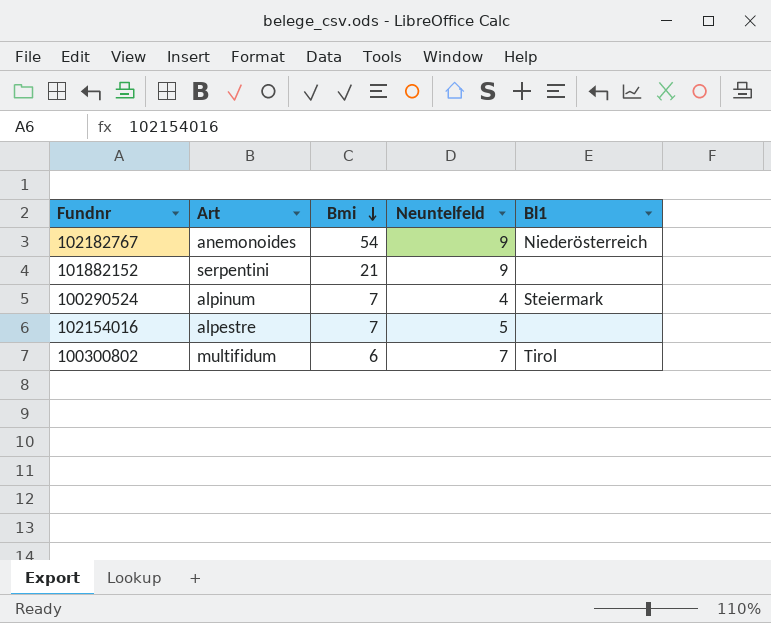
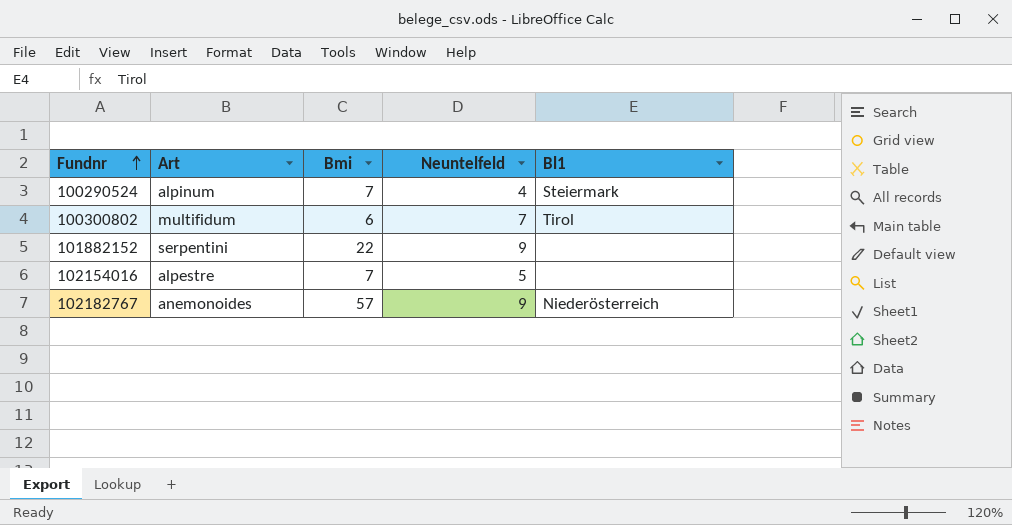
row order: Bmi descending -> Fundnr ascending
101882152 | Bmi: 21 -> 22
102182767 | Bmi: 54 -> 57

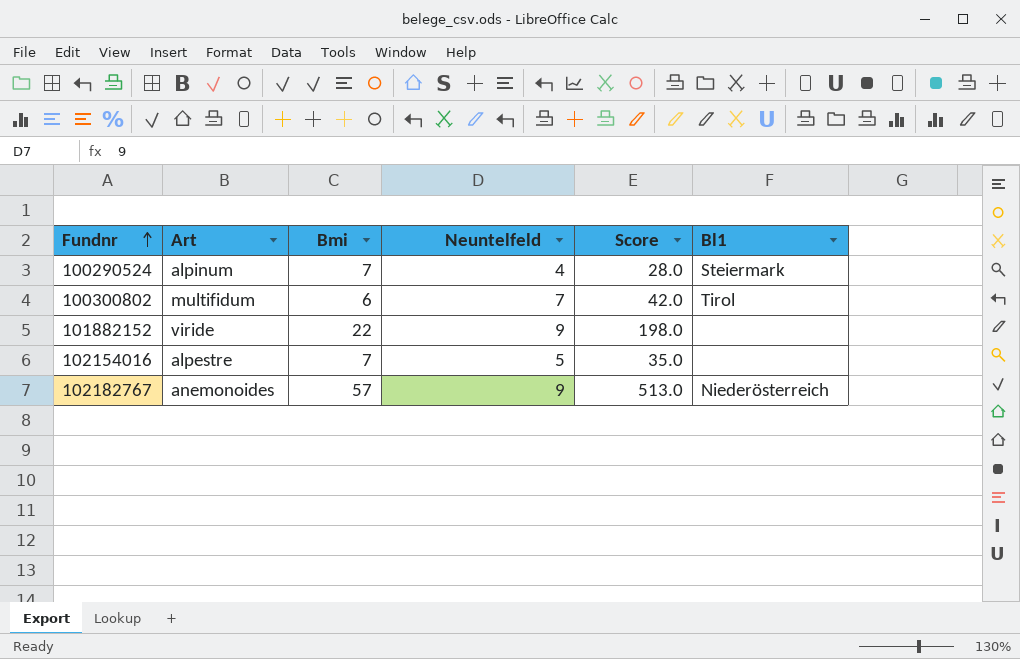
column Score | formula: none -> [Bmi] * [Neuntelfeld]
101882152 | Art: serpentini -> viride

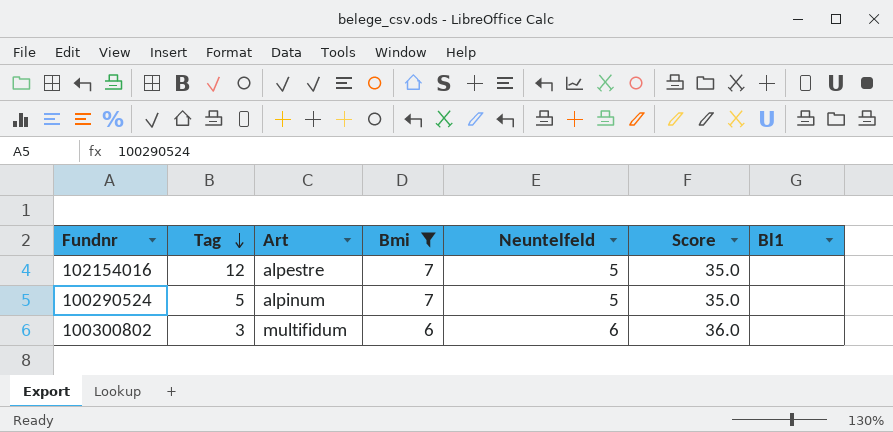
filter: none -> Bmi <= 7
row order: Fundnr ascending -> Tag descending
column Tag | position: none -> 2
100290524 | Neuntelfeld: 4 -> 5
100290524 | Score: 28.0 -> 35.0
100290524 | Bl1: Steiermark -> none
100300802 | Neuntelfeld: 7 -> 6
100300802 | Score: 42.0 -> 36.0
100300802 | Bl1: Tirol -> none

